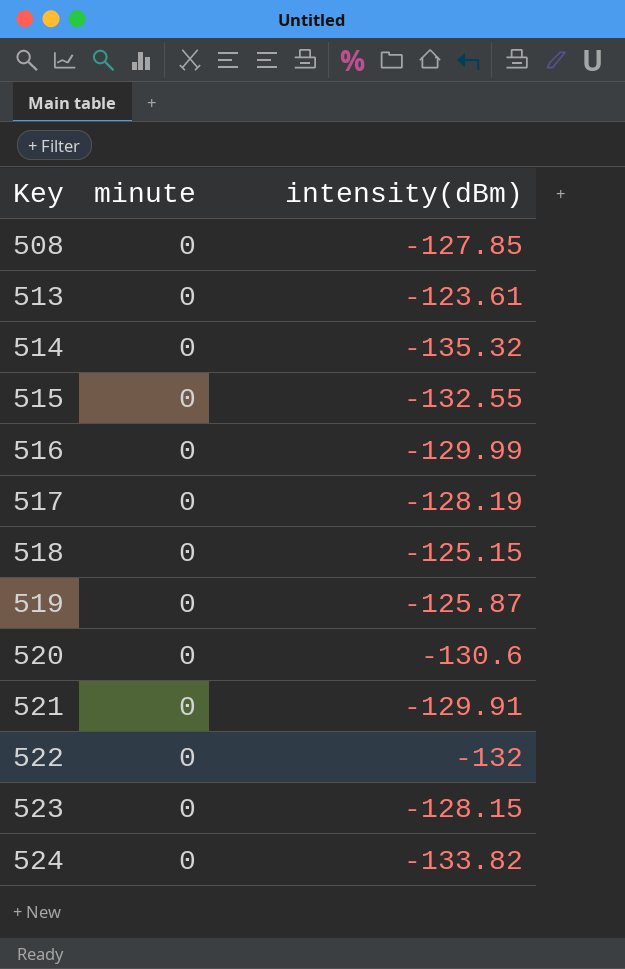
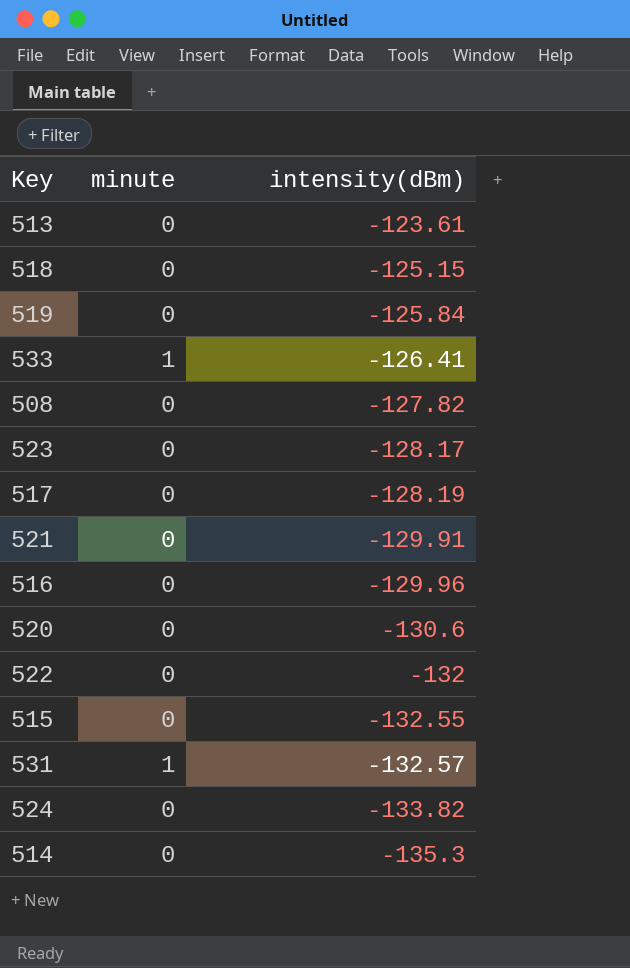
row order: Key ascending -> intensity(dBm) descending
519 | intensity(dBm): -125.87 -> -125.84
row 533: none -> 1 | -126.41
508 | intensity(dBm): -127.85 -> -127.82
523 | intensity(dBm): -128.15 -> -128.17
516 | intensity(dBm): -129.99 -> -129.96
row 531: none -> 1 | -132.57
514 | intensity(dBm): -135.32 -> -135.3

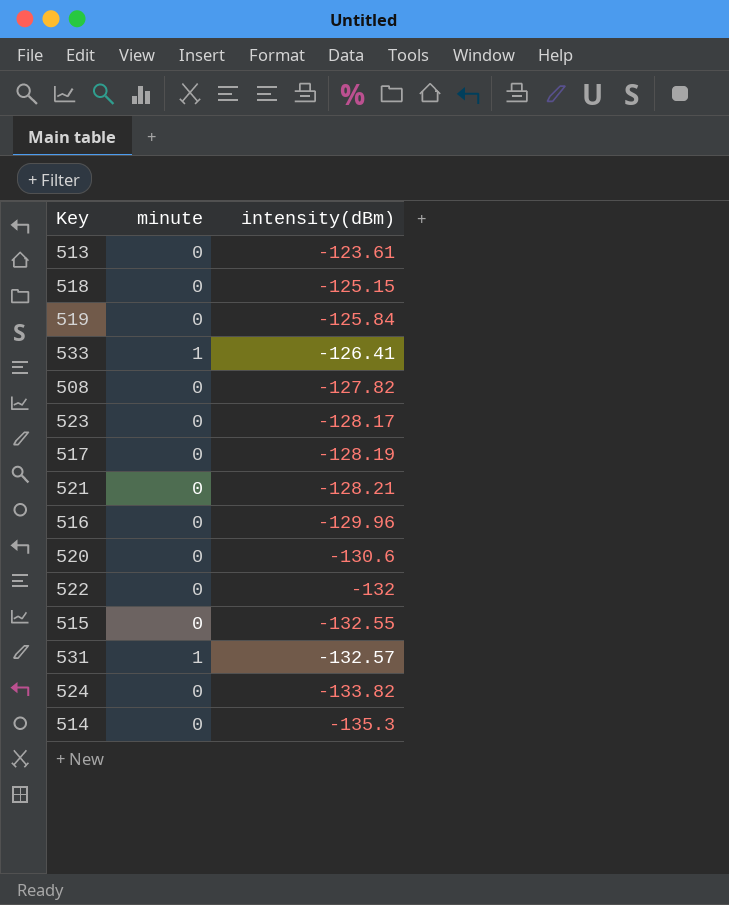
521 | intensity(dBm): -129.91 -> -128.21

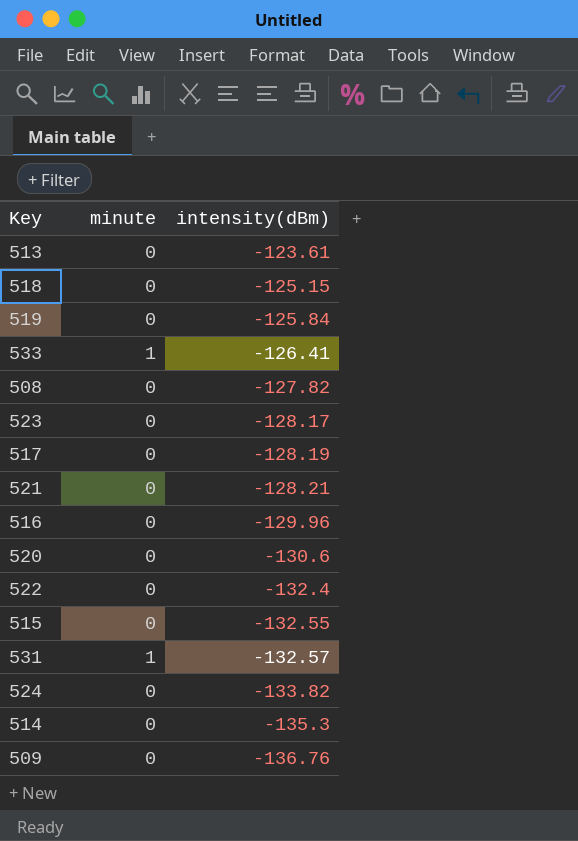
522 | intensity(dBm): -132 -> -132.4
row 509: none -> 0 | -136.76

